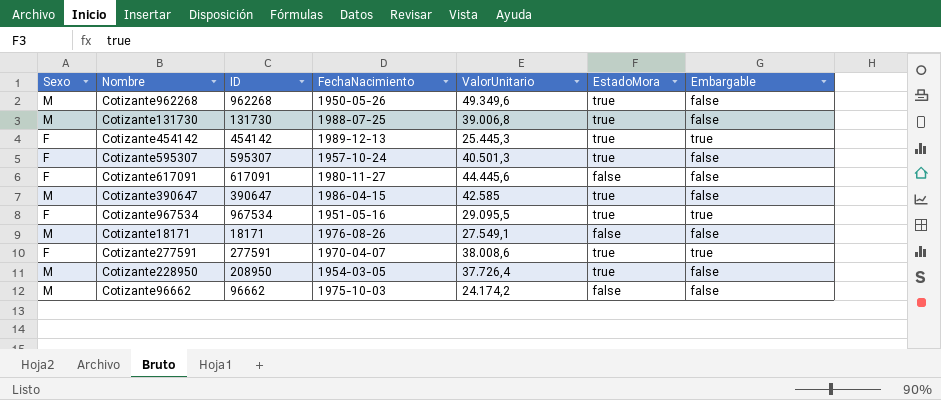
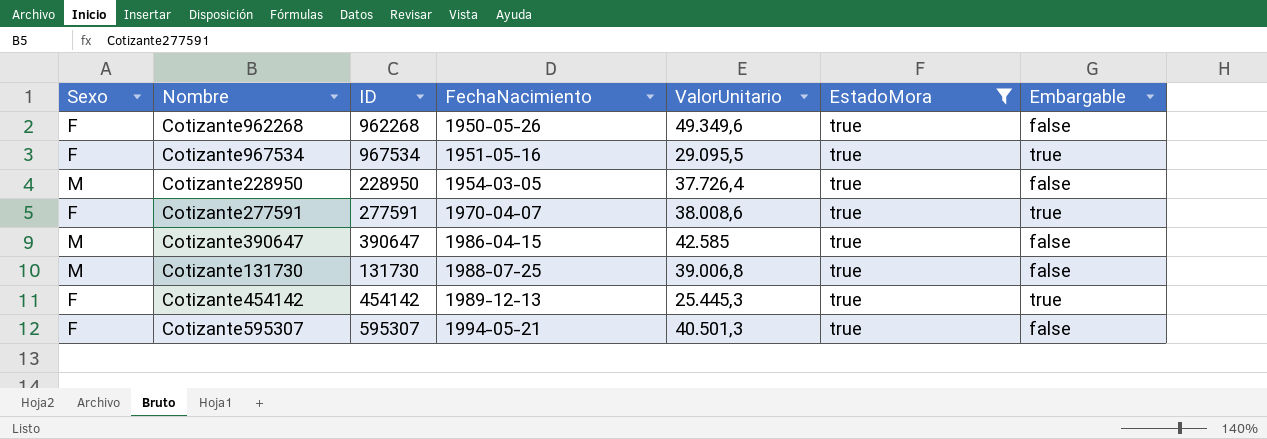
filter: none -> EstadoMora = true
row order: none -> FechaNacimiento ascending
Cotizante962268 | Sexo: M -> F
Cotizante228950 | ID: 208950 -> 228950
Cotizante595307 | FechaNacimiento: 1957-10-24 -> 1994-05-21

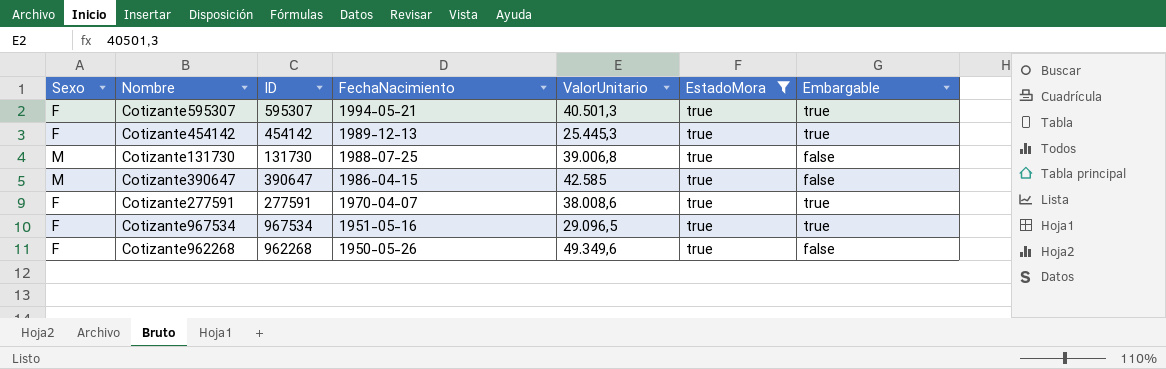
row order: FechaNacimiento ascending -> FechaNacimiento descending
row Cotizante228950: M | 228950 | 1954-03-05 | 37.726,4 | true | false -> none
Cotizante595307 | Embargable: false -> true
Cotizante967534 | ValorUnitario: 29.095,5 -> 29.096,5

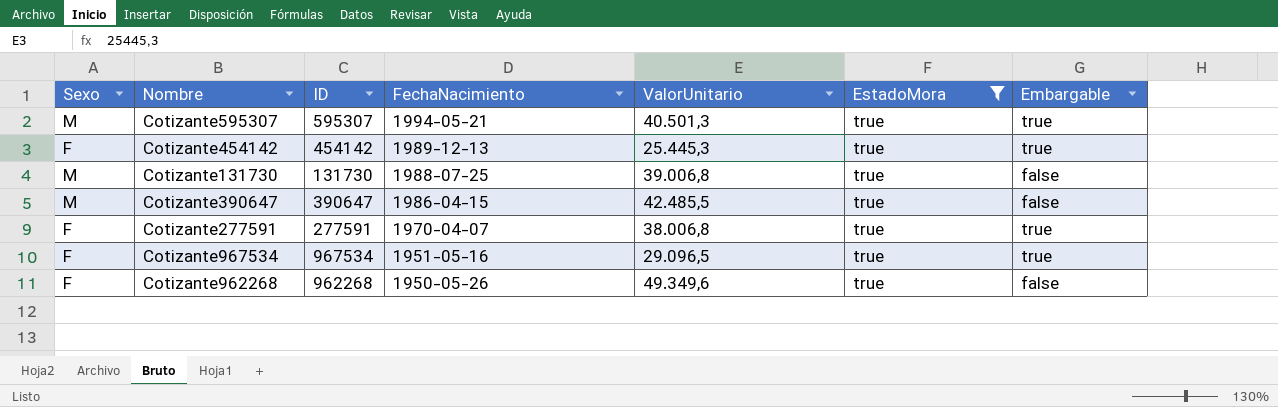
Cotizante595307 | Sexo: F -> M
Cotizante390647 | ValorUnitario: 42.585 -> 42.485,5
Cotizante277591 | ValorUnitario: 38.008,6 -> 38.006,8

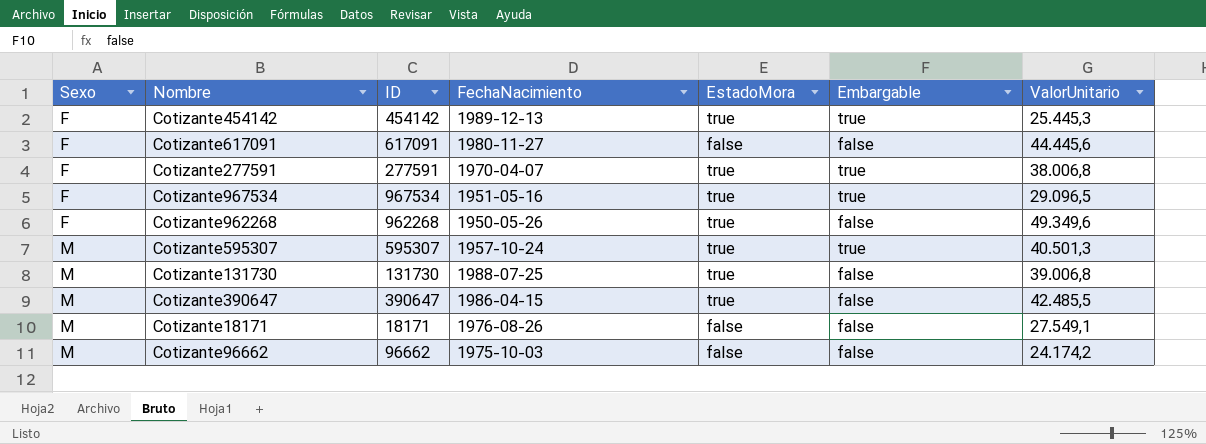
filter: EstadoMora = true -> none
row order: FechaNacimiento descending -> Sexo ascending
column ValorUnitario | position: 5 -> 7
Cotizante595307 | FechaNacimiento: 1994-05-21 -> 1957-10-24

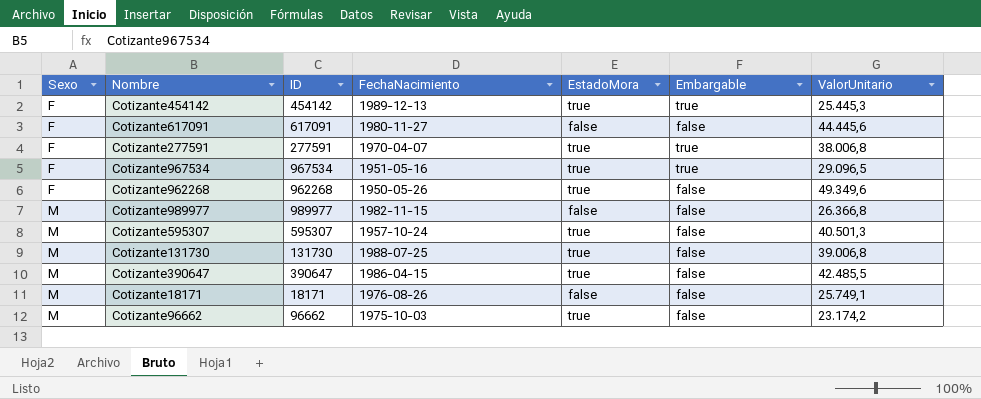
row Cotizante989977: none -> M | 989977 | 1982-11-15 | false | false | 26.366,8
Cotizante595307 | Embargable: true -> false
Cotizante18171 | ValorUnitario: 27.549,1 -> 25.749,1
Cotizante96662 | EstadoMora: false -> true
Cotizante96662 | ValorUnitario: 24.174,2 -> 23.174,2

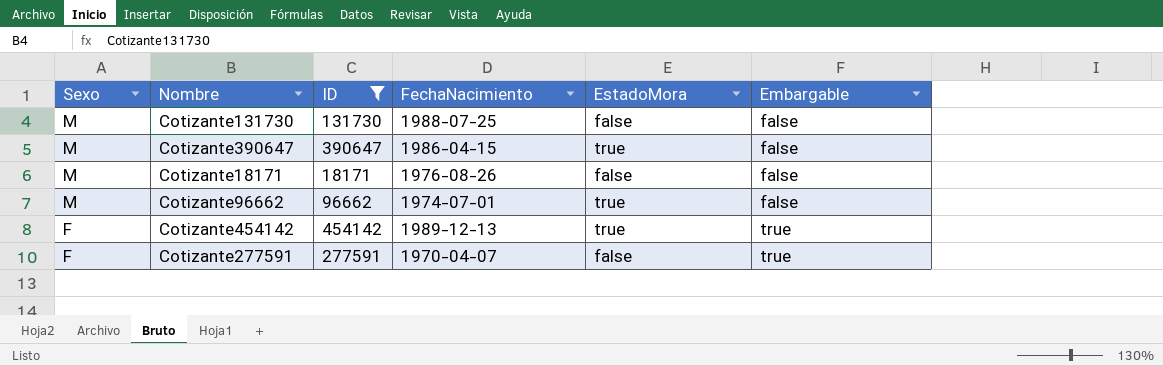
filter: none -> ID <= 454142
row order: Sexo ascending -> Sexo descending
column ValorUnitario | position: 7 -> none
Cotizante131730 | EstadoMora: true -> false
Cotizante96662 | FechaNacimiento: 1975-10-03 -> 1974-07-01
Cotizante277591 | EstadoMora: true -> false

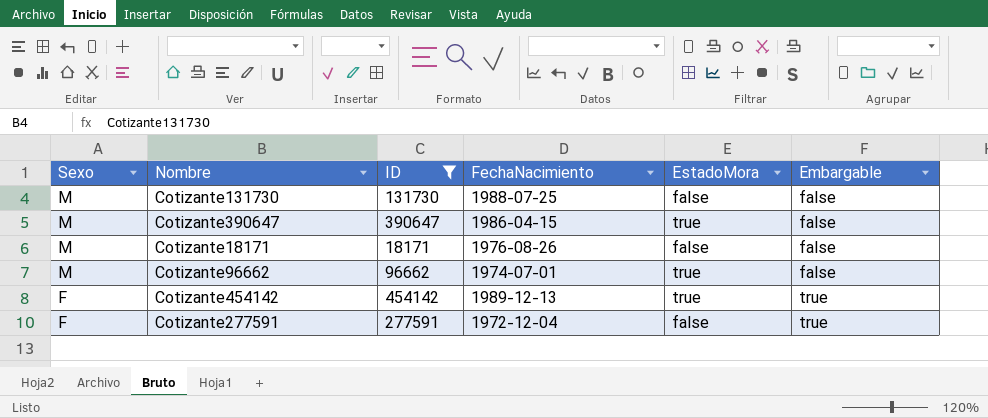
Cotizante277591 | FechaNacimiento: 1970-04-07 -> 1972-12-04

